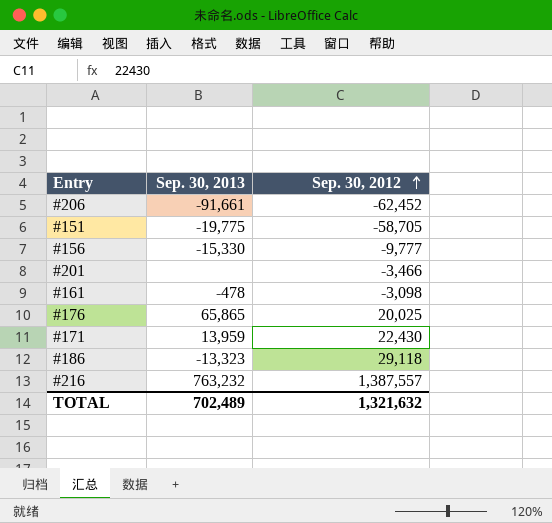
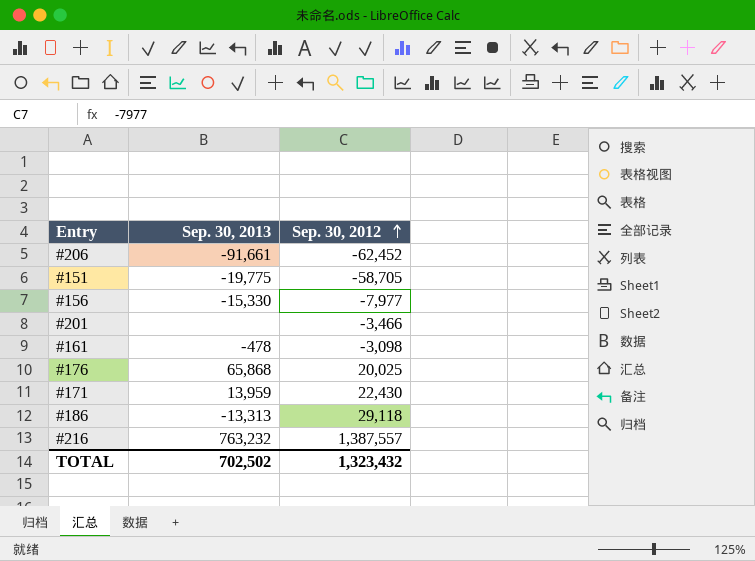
#156 | Sep. 30, 2012: -9,777 -> -7,977
#176 | Sep. 30, 2013: 65,865 -> 65,868
#186 | Sep. 30, 2013: -13,323 -> -13,313
TOTAL | Sep. 30, 2013: 702,489 -> 702,502
TOTAL | Sep. 30, 2012: 1,321,632 -> 1,323,432

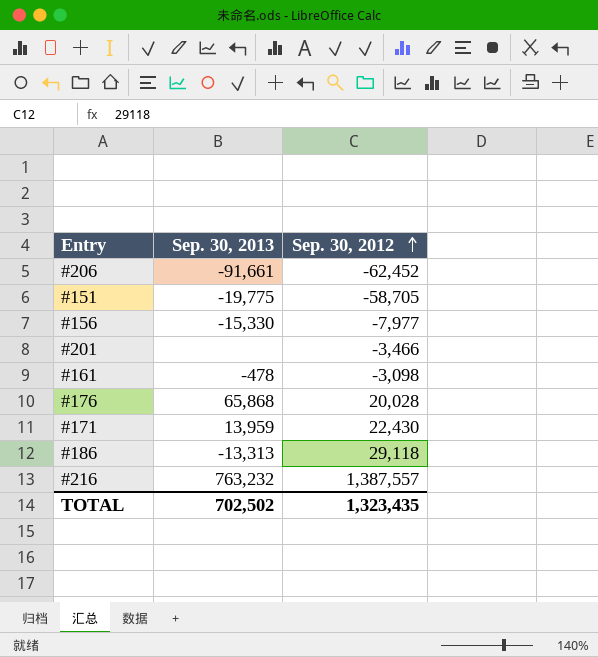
#176 | Sep. 30, 2012: 20,025 -> 20,028
TOTAL | Sep. 30, 2012: 1,323,432 -> 1,323,435

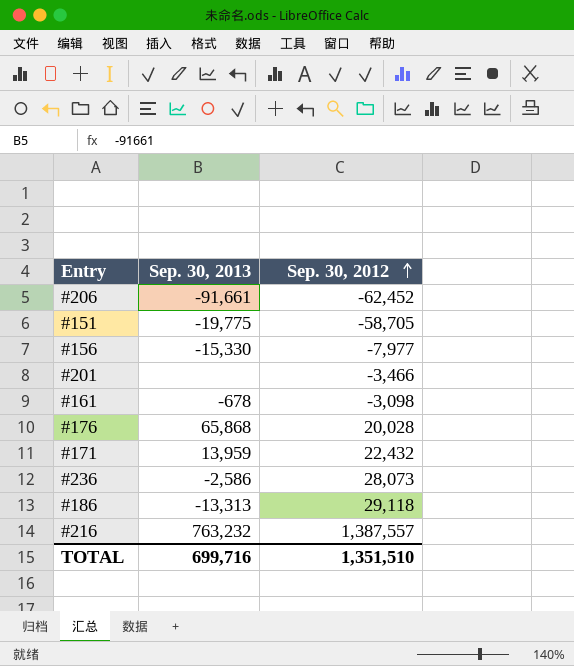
#161 | Sep. 30, 2013: -478 -> -678
#171 | Sep. 30, 2012: 22,430 -> 22,432
row #236: none -> -2,586 | 28,073
TOTAL | Sep. 30, 2013: 702,502 -> 699,716
TOTAL | Sep. 30, 2012: 1,323,435 -> 1,351,510

